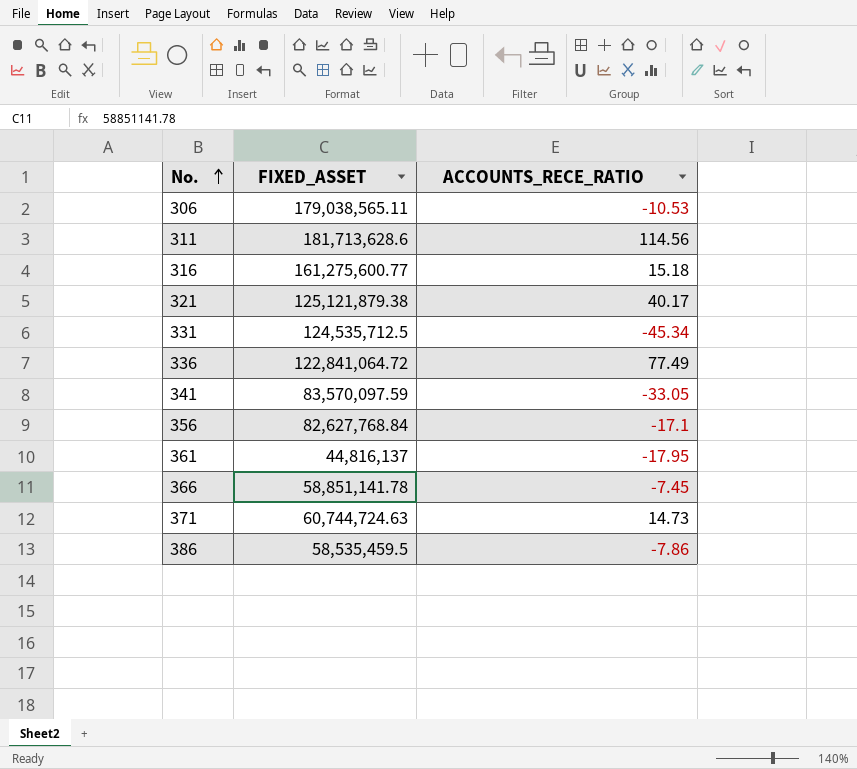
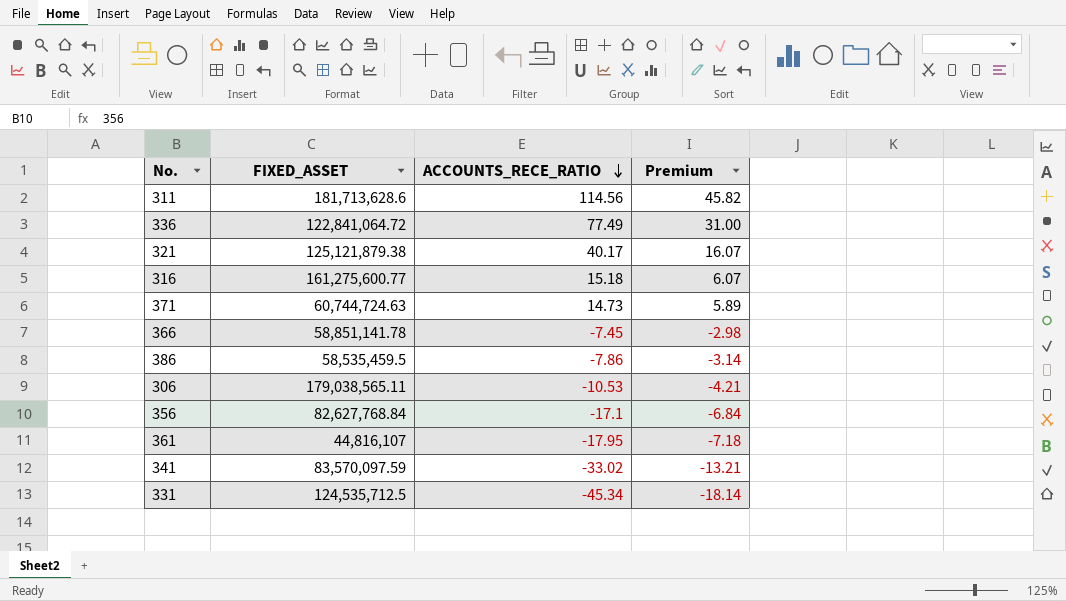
row order: No. ascending -> ACCOUNTS_RECE_RATIO descending
column Premium | formula: none -> [ACCOUNTS_RECE_RATIO] * 0.4
361 | FIXED_ASSET: 44,816,137 -> 44,816,107
341 | ACCOUNTS_RECE_RATIO: -33.05 -> -33.02

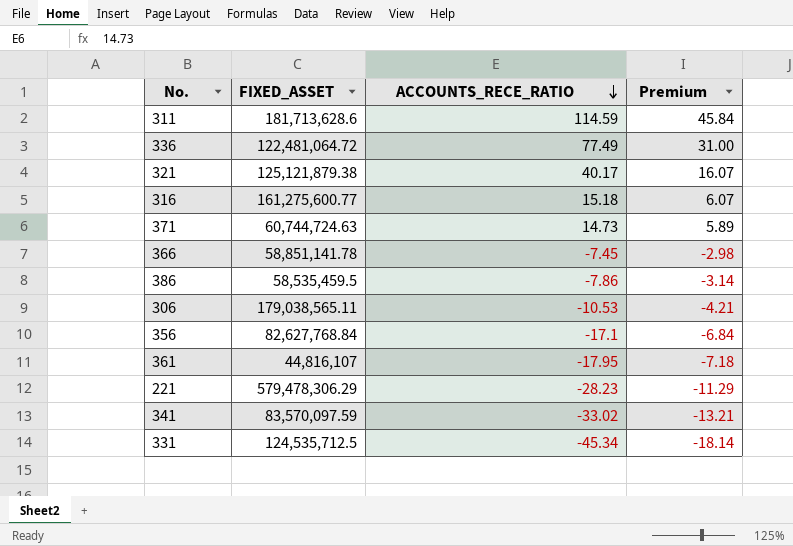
311 | ACCOUNTS_RECE_RATIO: 114.56 -> 114.59
311 | Premium: 45.82 -> 45.84
336 | FIXED_ASSET: 122,841,064.72 -> 122,481,064.72
row 221: none -> 579,478,306.29 | -28.23 | -11.29

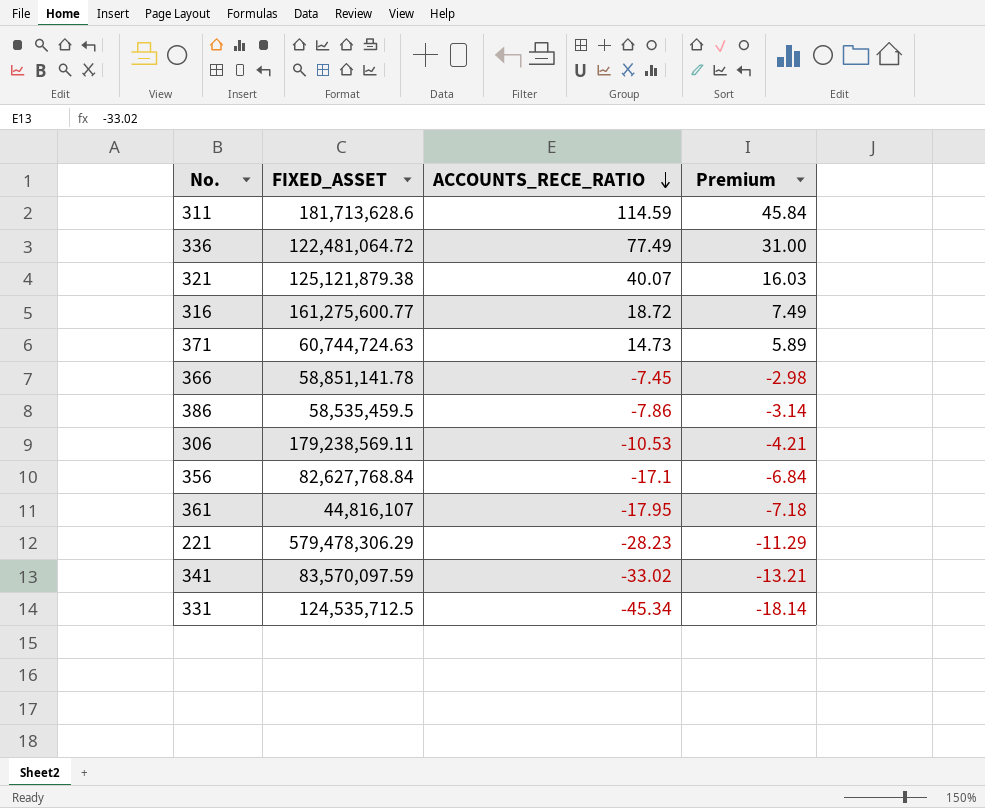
321 | ACCOUNTS_RECE_RATIO: 40.17 -> 40.07
321 | Premium: 16.07 -> 16.03
316 | ACCOUNTS_RECE_RATIO: 15.18 -> 18.72
316 | Premium: 6.07 -> 7.49
306 | FIXED_ASSET: 179,038,565.11 -> 179,238,569.11

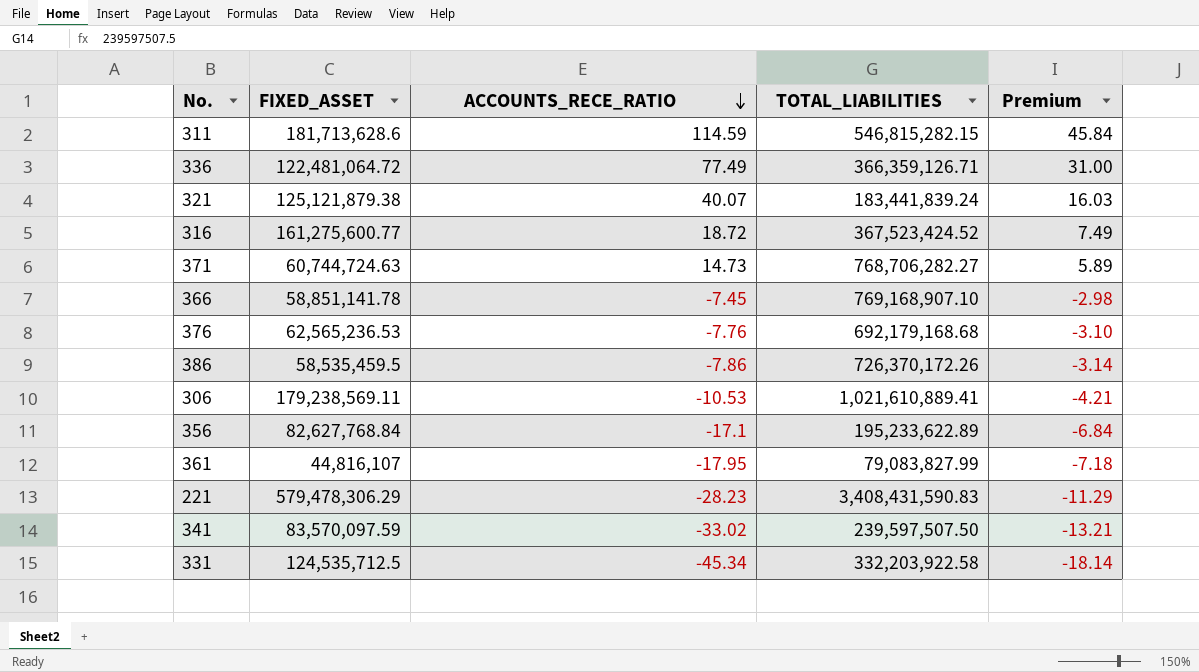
column TOTAL_LIABILITIES | position: none -> 4
row 376: none -> 62,565,236.53 | -7.76 | 692,179,168.68 | -3.10

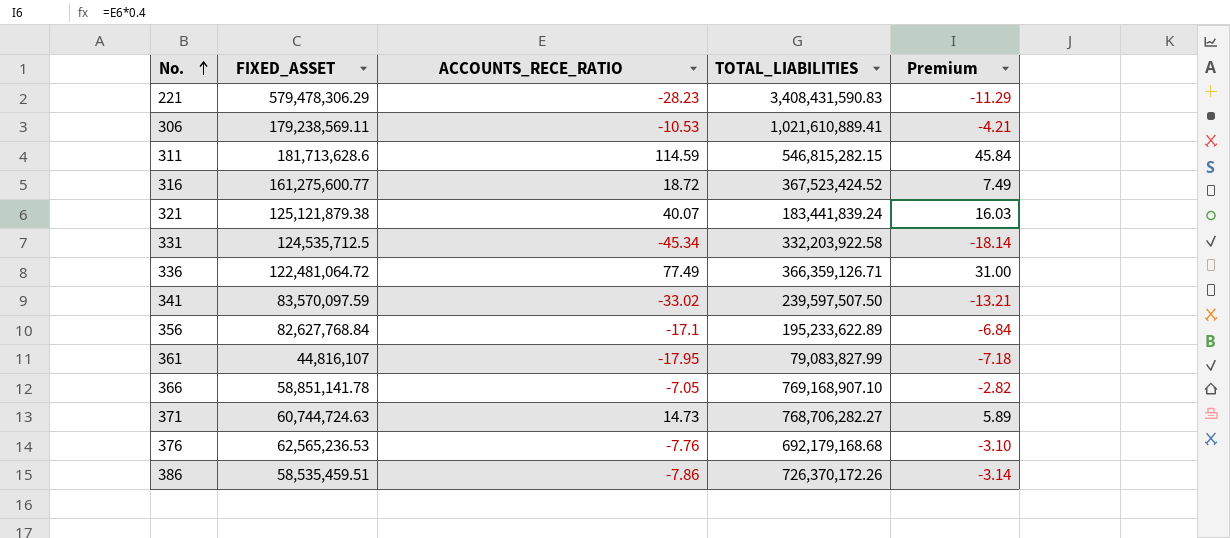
row order: ACCOUNTS_RECE_RATIO descending -> No. ascending
366 | ACCOUNTS_RECE_RATIO: -7.45 -> -7.05
366 | Premium: -2.98 -> -2.82
386 | FIXED_ASSET: 58,535,459.5 -> 58,535,459.51

